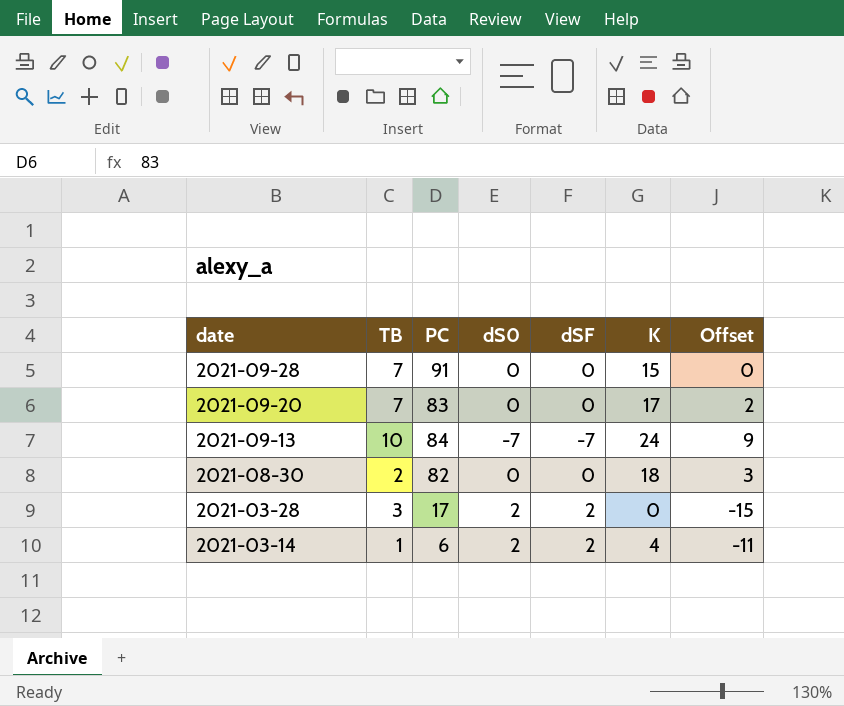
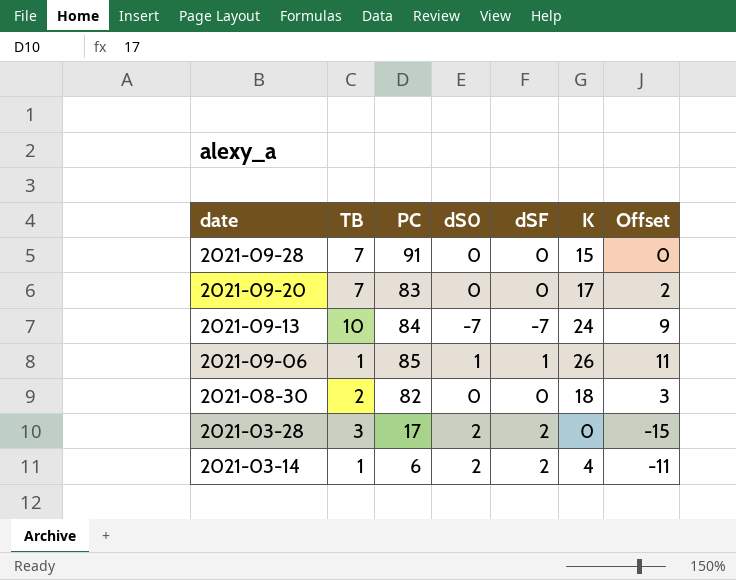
row 2021-09-06: none -> 1 | 85 | 1 | 1 | 26 | 11

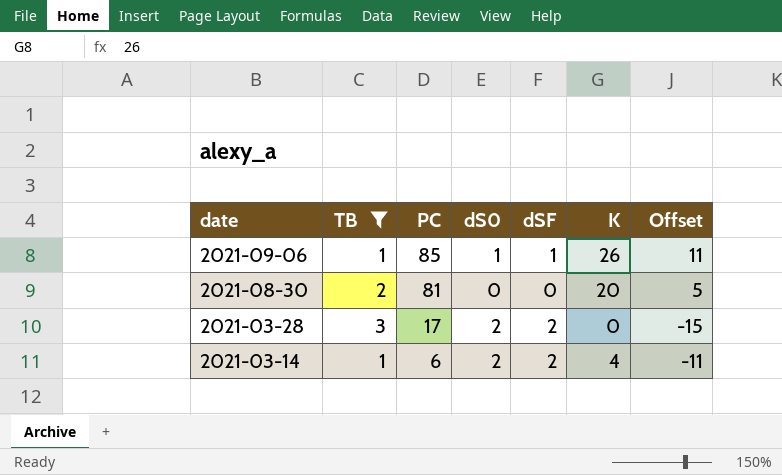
filter: none -> TB <= 3
2021-08-30 | PC: 82 -> 81
2021-08-30 | K: 18 -> 20
2021-08-30 | Offset: 3 -> 5

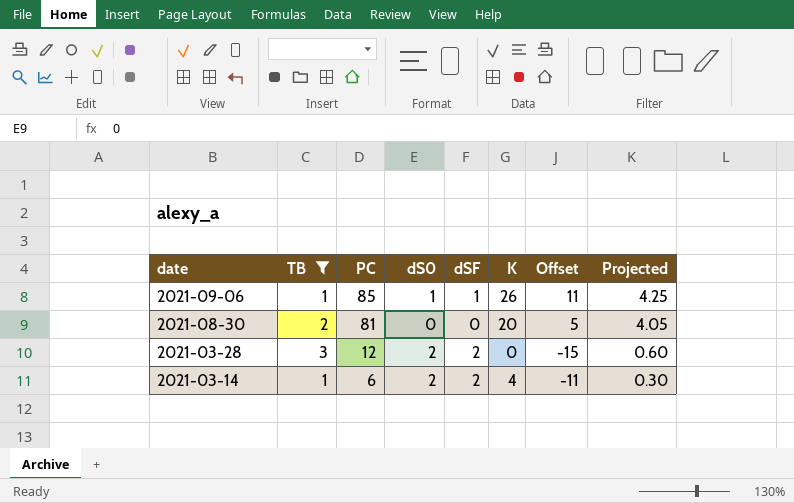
column Projected | formula: none -> [PC] * 0.05
2021-03-28 | PC: 17 -> 12

